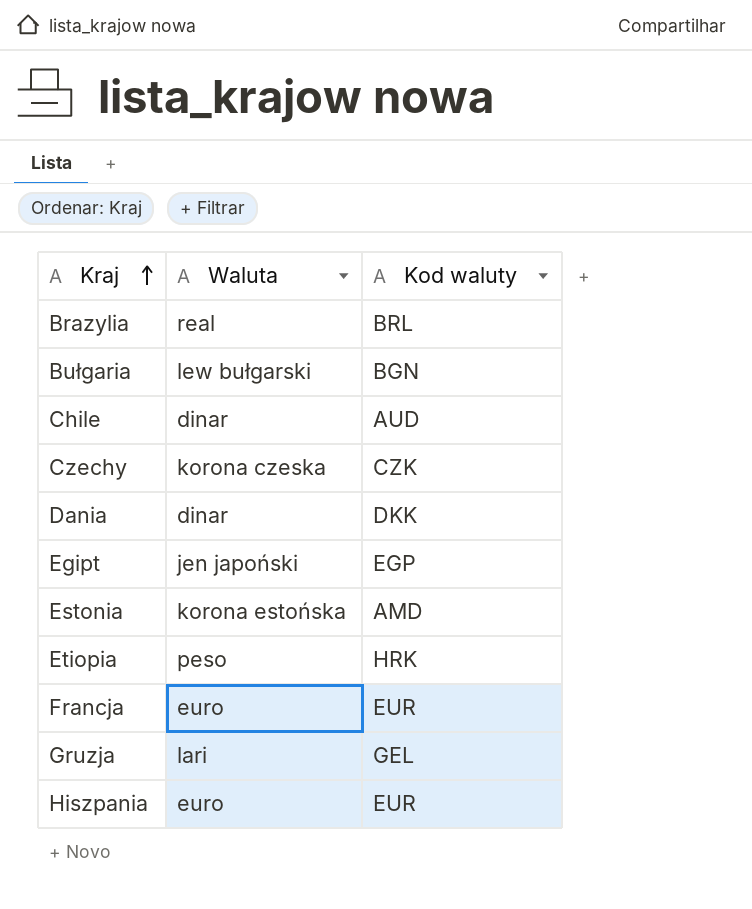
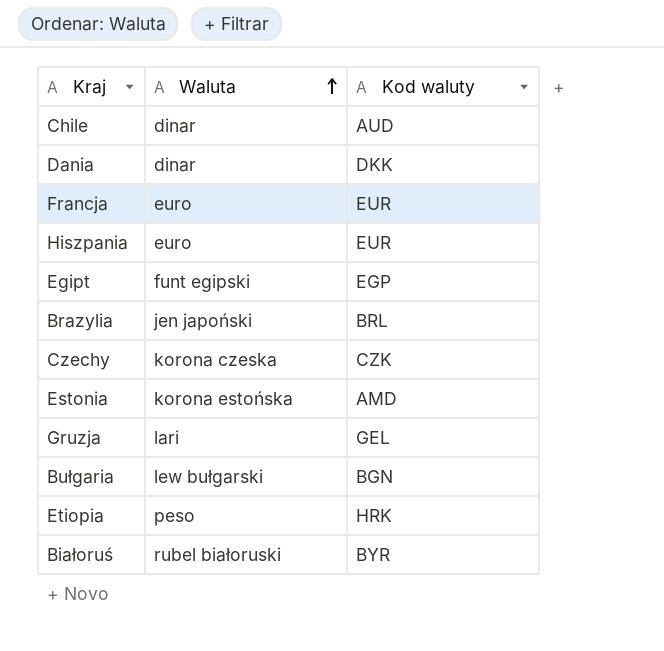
row order: Kraj ascending -> Waluta ascending
Egipt | Waluta: jen japoński -> funt egipski
Brazylia | Waluta: real -> jen japoński
row Białoruś: none -> rubel białoruski | BYR

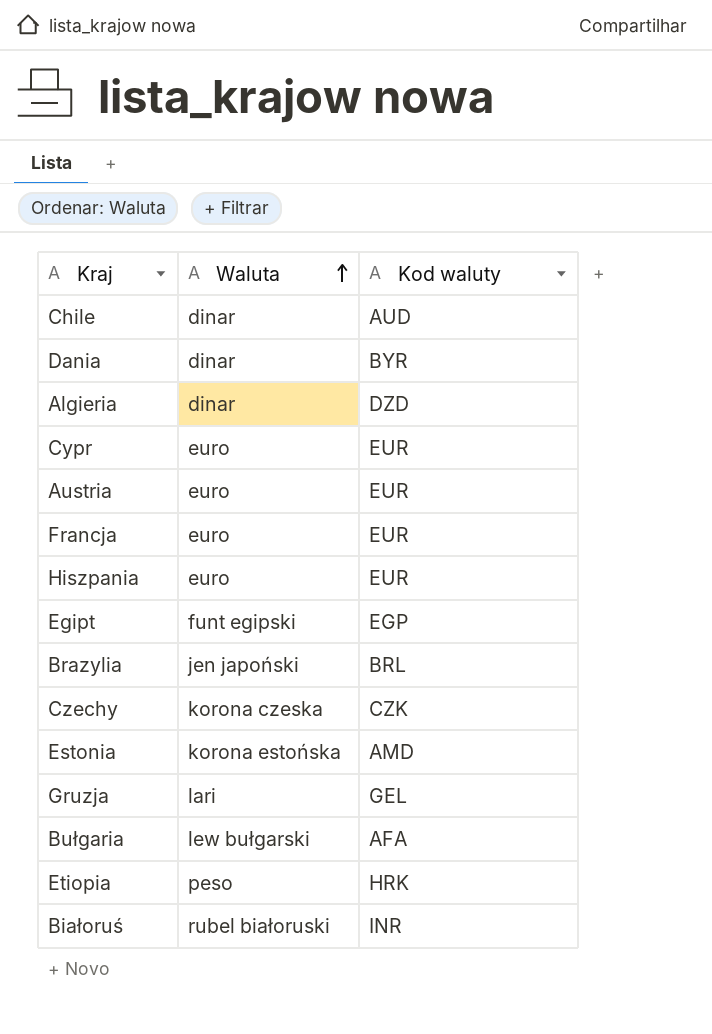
Dania | Kod waluty: DKK -> BYR
row Algieria: none -> dinar | DZD
row Cypr: none -> euro | EUR
row Austria: none -> euro | EUR
Bułgaria | Kod waluty: BGN -> AFA
Białoruś | Kod waluty: BYR -> INR

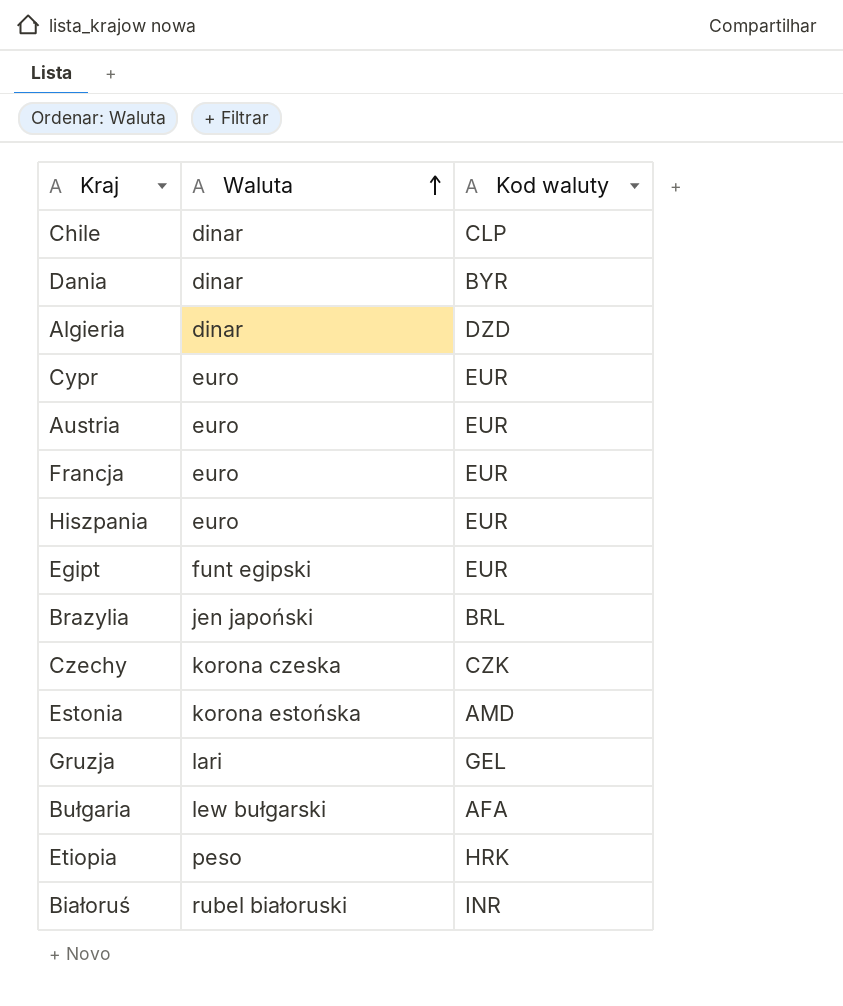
Chile | Kod waluty: AUD -> CLP
Egipt | Kod waluty: EGP -> EUR

